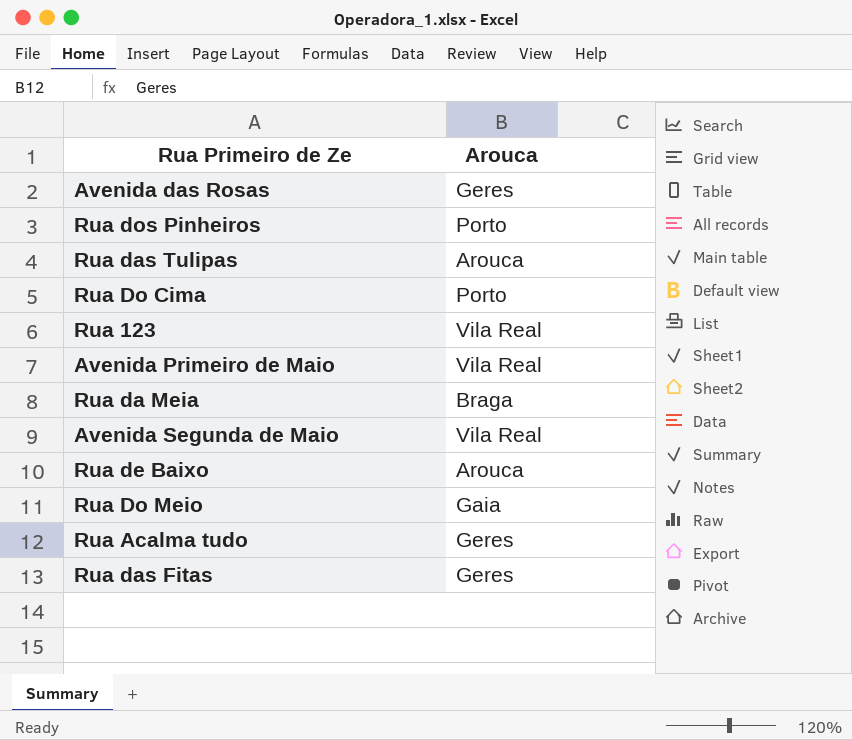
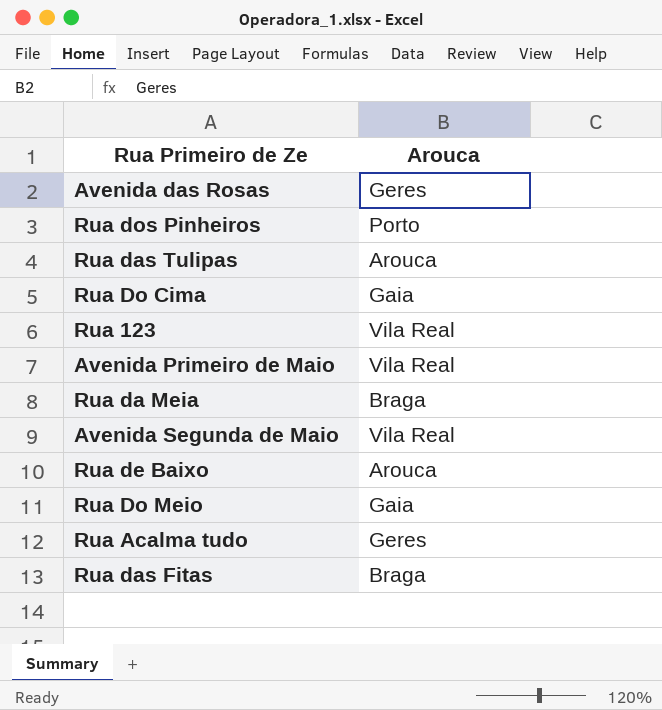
Rua Do Cima | Arouca: Porto -> Gaia
Rua das Fitas | Arouca: Geres -> Braga

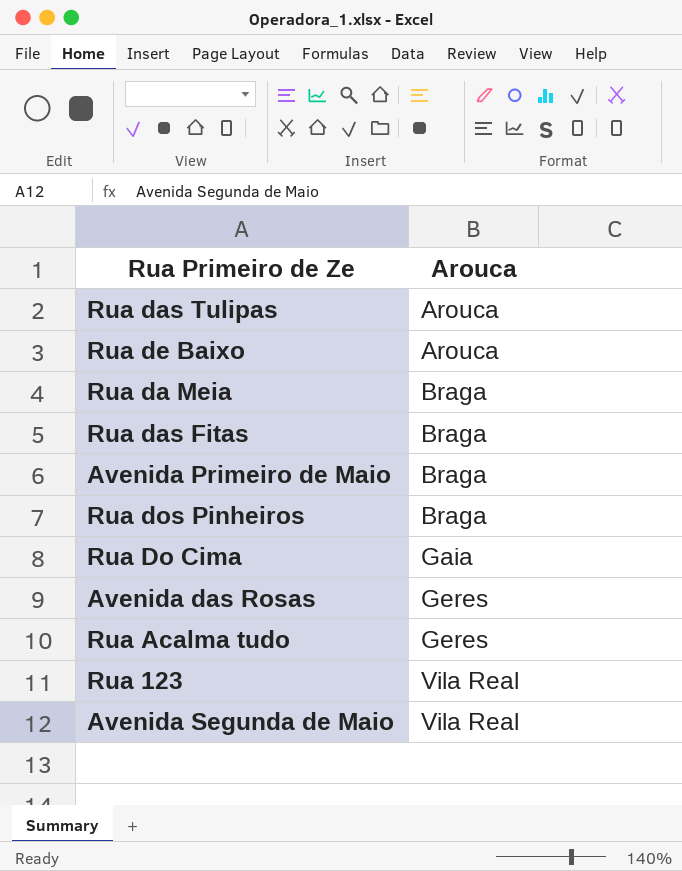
row order: none -> Arouca ascending
row Rua Do Meio: Gaia -> none
Avenida Primeiro de Maio | Arouca: Vila Real -> Braga
Rua dos Pinheiros | Arouca: Porto -> Braga

